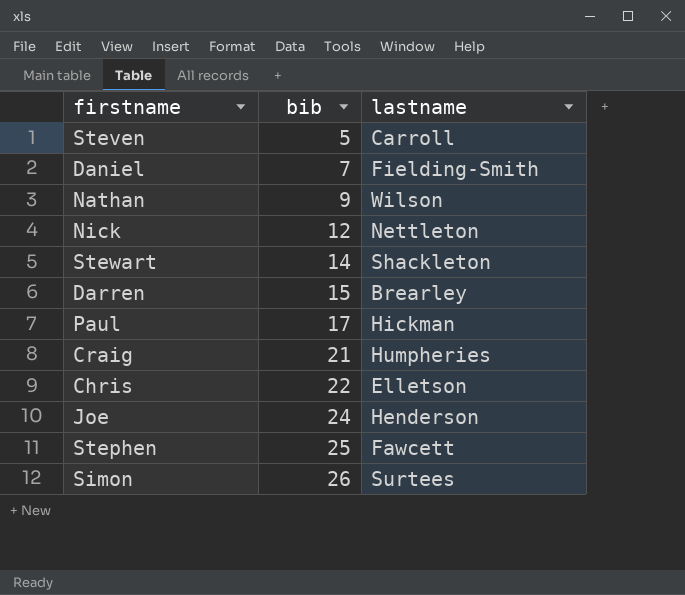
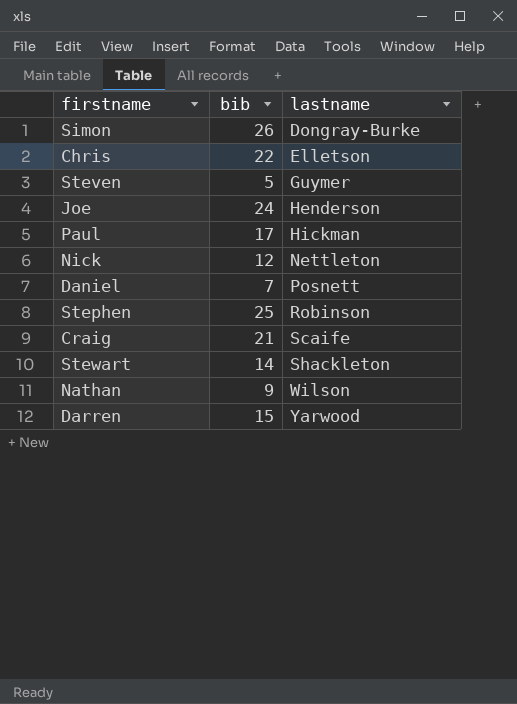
row order: bib ascending -> lastname ascending
Simon | lastname: Surtees -> Dongray-Burke
Steven | lastname: Carroll -> Guymer
Daniel | lastname: Fielding-Smith -> Posnett
Stephen | lastname: Fawcett -> Robinson
Craig | lastname: Humpheries -> Scaife
Darren | lastname: Brearley -> Yarwood

